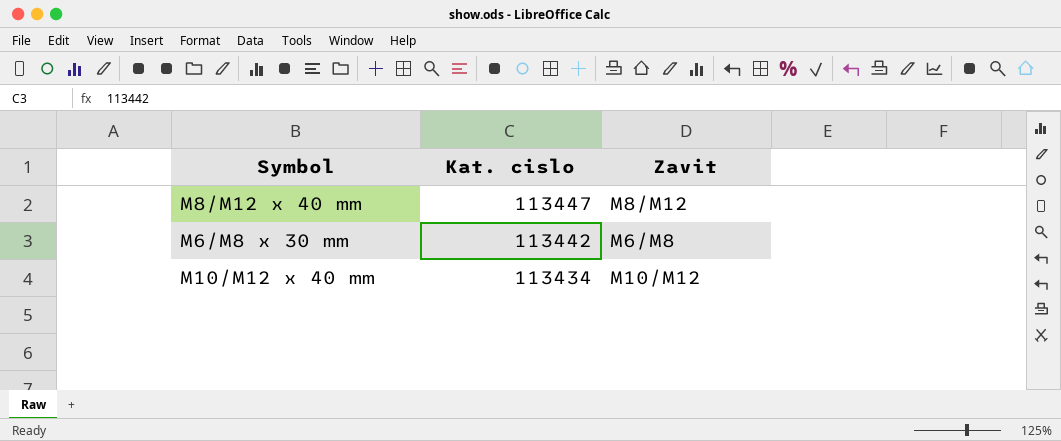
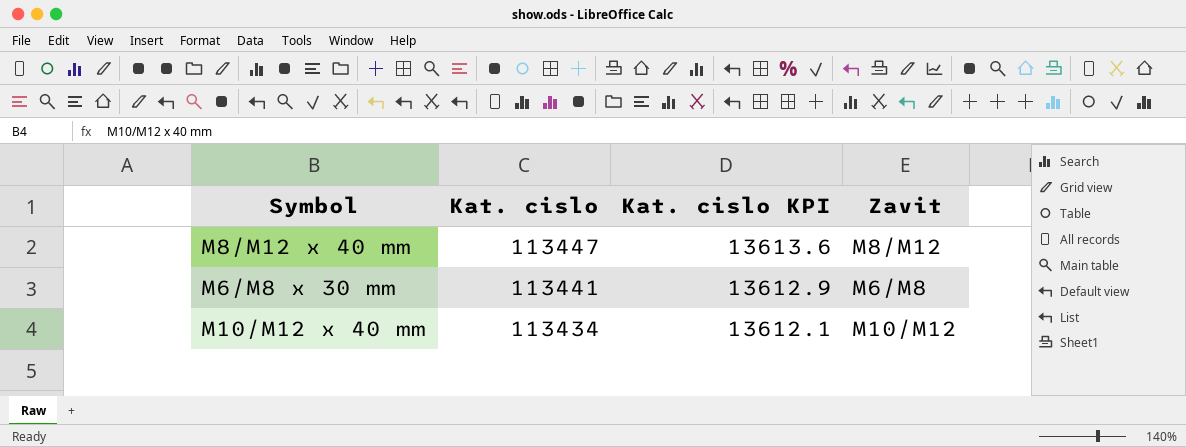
column Kat. cislo KPI | formula: none -> [Kat. cislo] * 0.12
M6/M8 x 30 mm | Kat. cislo: 113442 -> 113441

